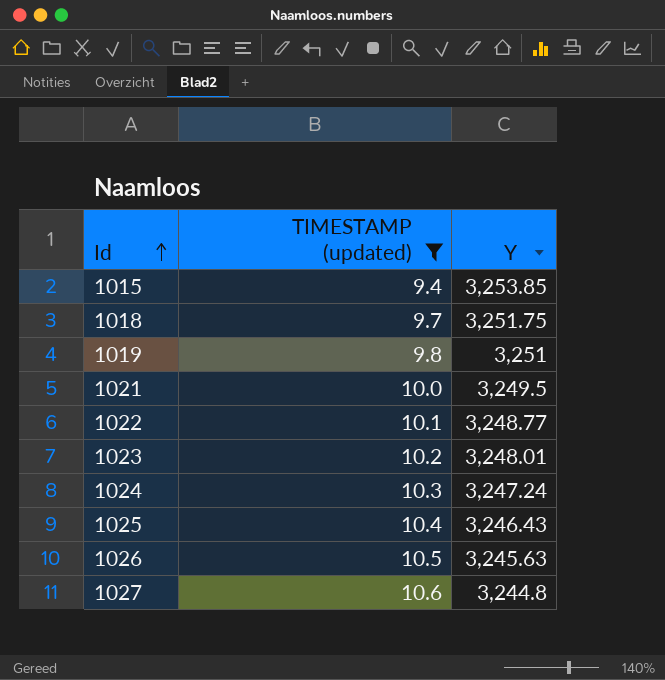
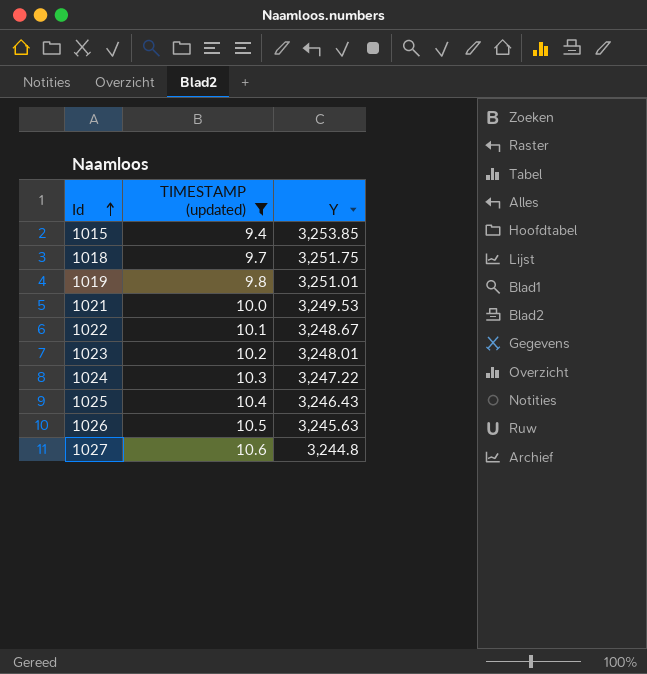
1019 | Y: 3,251 -> 3,251.01
1021 | Y: 3,249.5 -> 3,249.53
1022 | Y: 3,248.77 -> 3,248.67
1024 | Y: 3,247.24 -> 3,247.22

